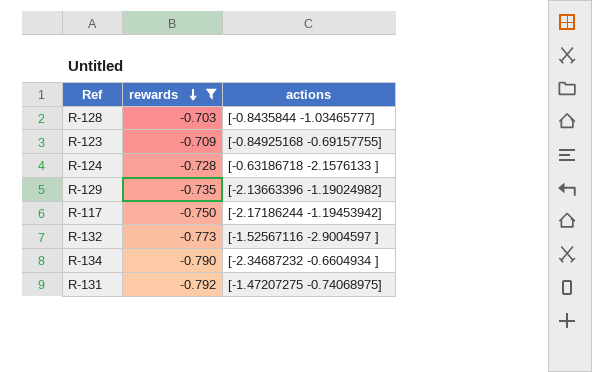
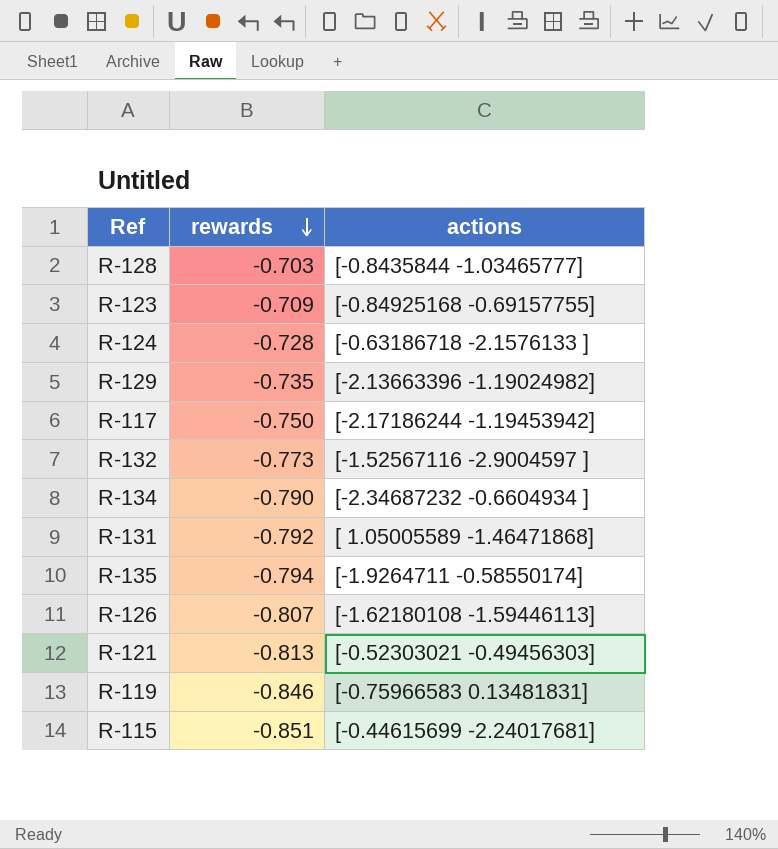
filter: rewards >= -0.792 -> none
R-131 | actions: [-1.47207275 -0.74068975] -> [ 1.05005589 -1.46471868]

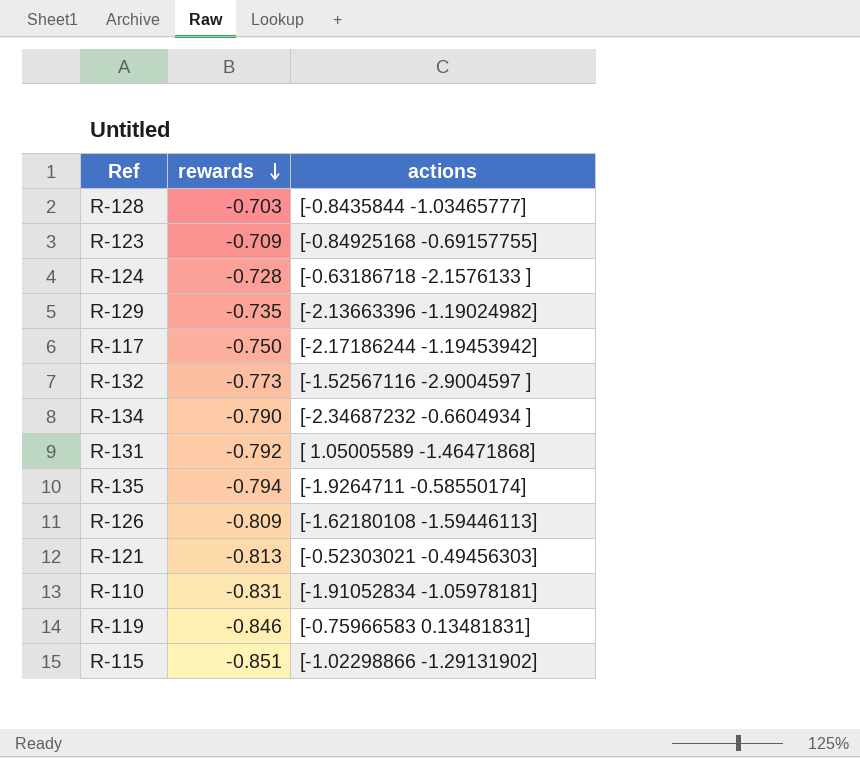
R-126 | rewards: -0.807 -> -0.809
row R-110: none -> -0.831 | [-1.91052834 -1.05978181]
R-115 | actions: [-0.44615699 -2.24017681] -> [-1.02298866 -1.29131902]

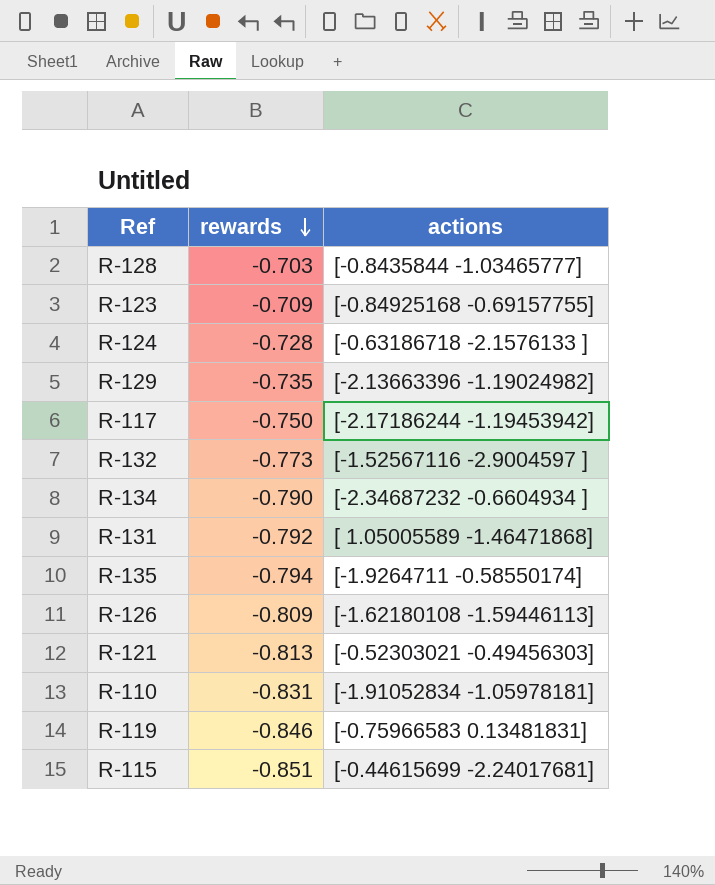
R-115 | actions: [-1.02298866 -1.29131902] -> [-0.44615699 -2.24017681]

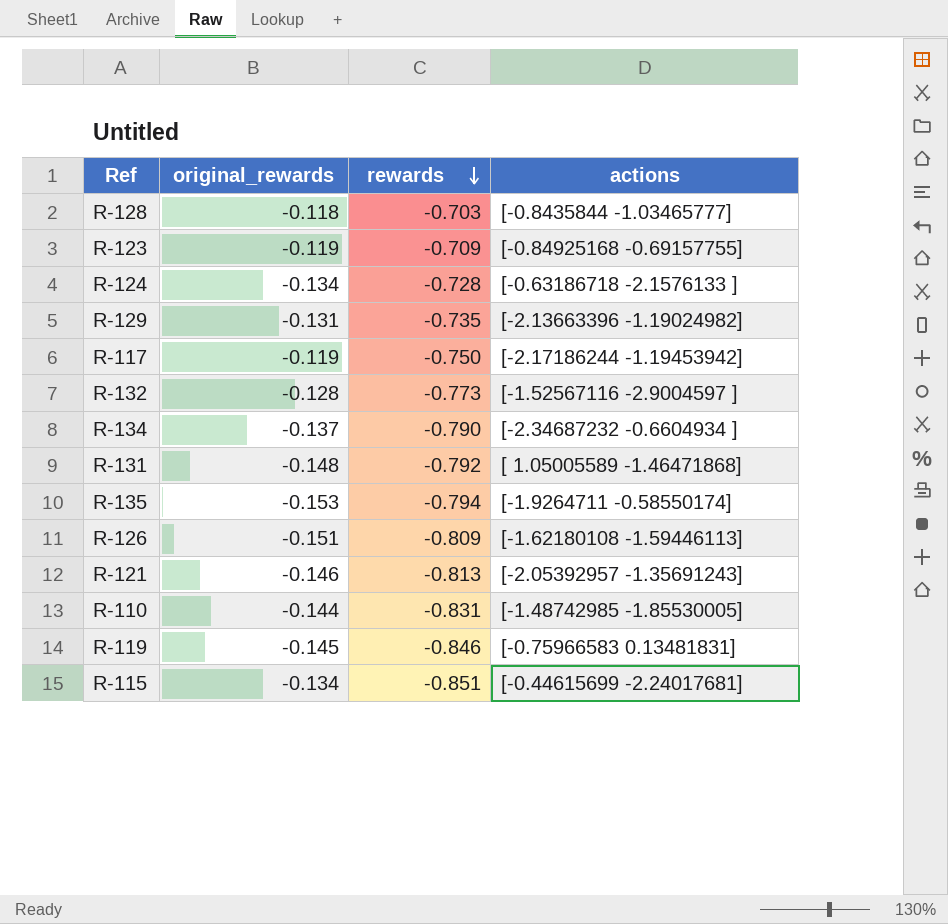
column original_rewards | position: none -> 2
R-121 | actions: [-0.52303021 -0.49456303] -> [-2.05392957 -1.35691243]
R-110 | actions: [-1.91052834 -1.05978181] -> [-1.48742985 -1.85530005]

